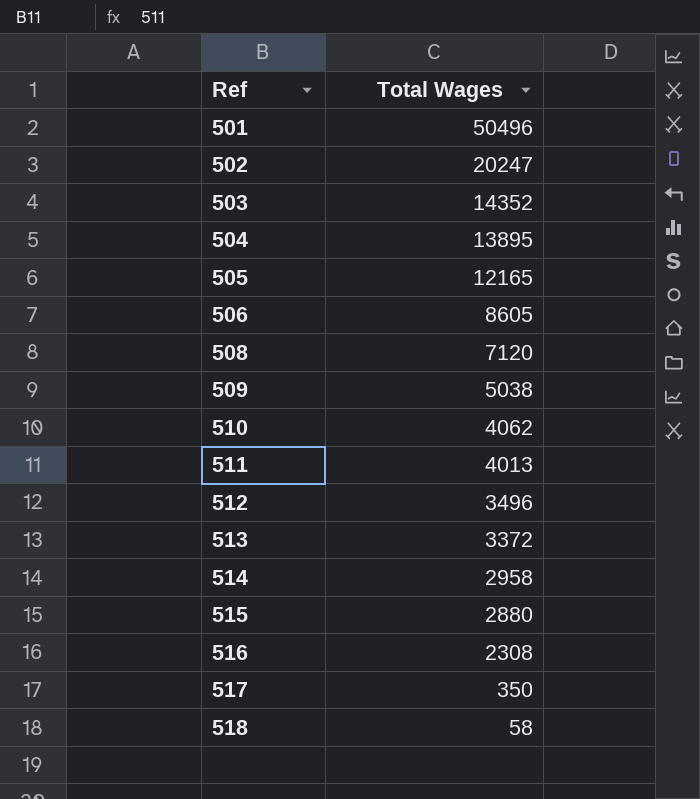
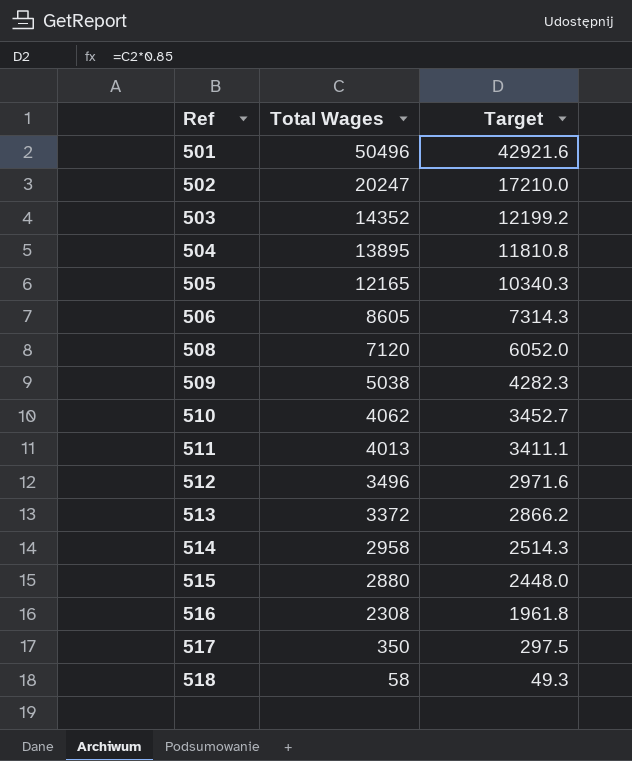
column Target | formula: none -> [Total Wages] * 0.85

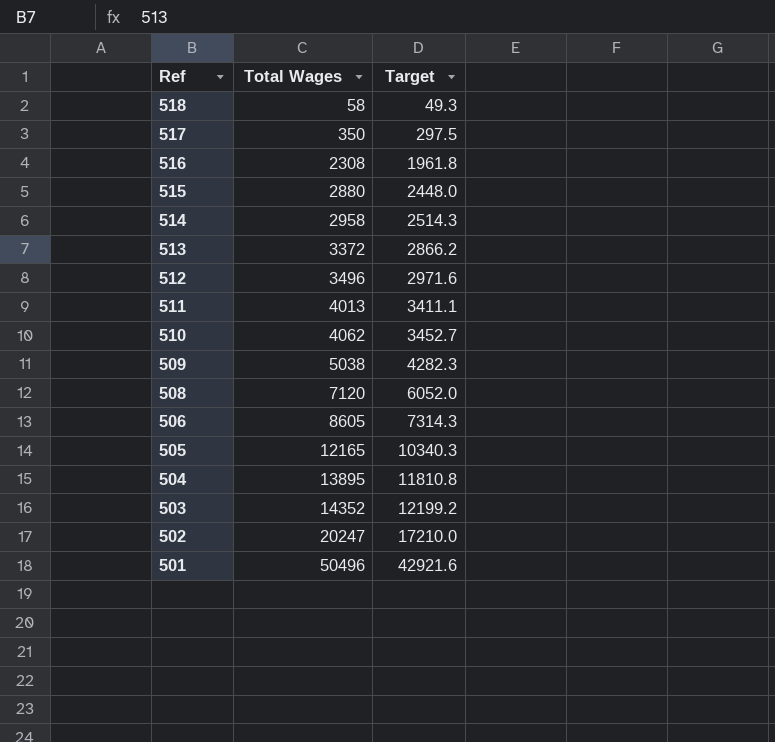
row order: Ref ascending -> Ref descending

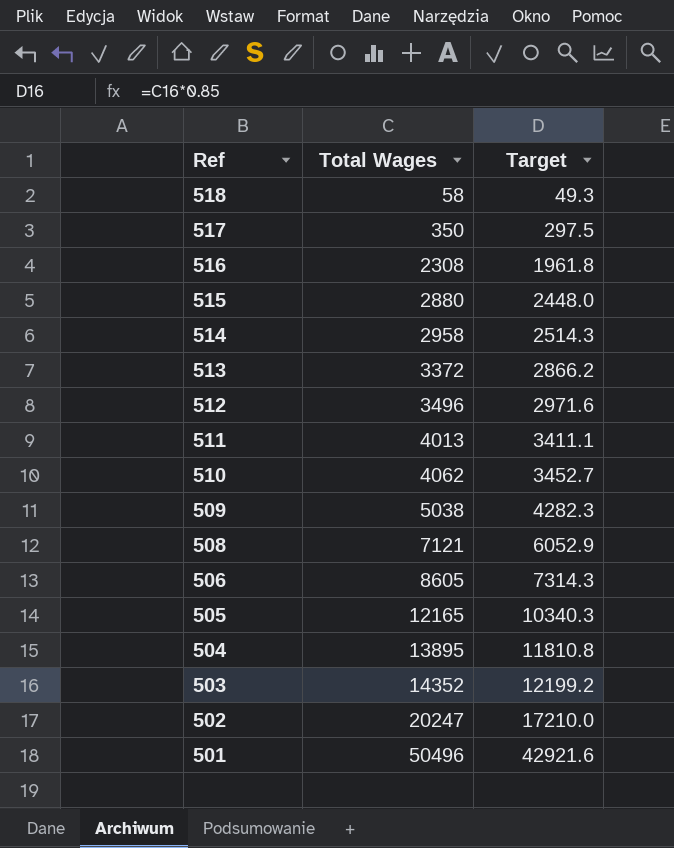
508 | Total Wages: 7120 -> 7121
508 | Target: 6052.0 -> 6052.9

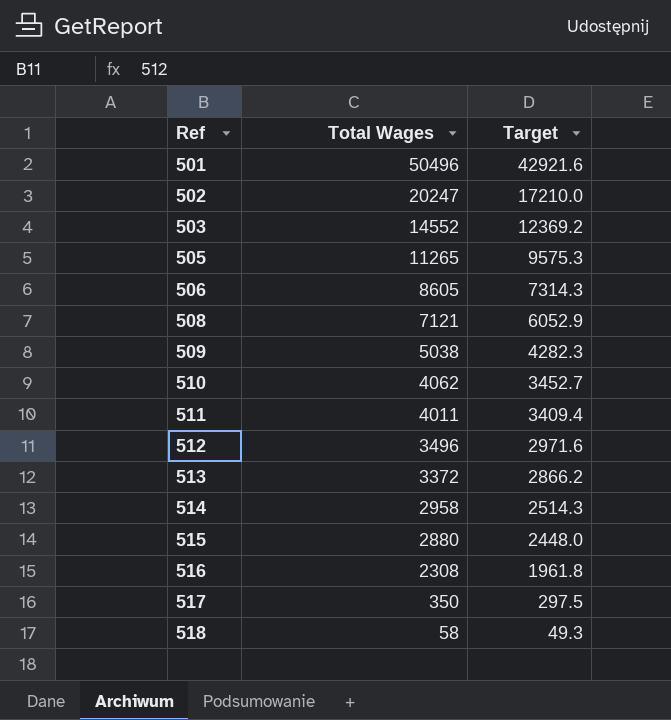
row order: Ref descending -> Ref ascending
row 504: 13895 | 11810.8 -> none
503 | Total Wages: 14352 -> 14552
503 | Target: 12199.2 -> 12369.2
505 | Total Wages: 12165 -> 11265
505 | Target: 10340.3 -> 9575.3
511 | Total Wages: 4013 -> 4011
511 | Target: 3411.1 -> 3409.4

